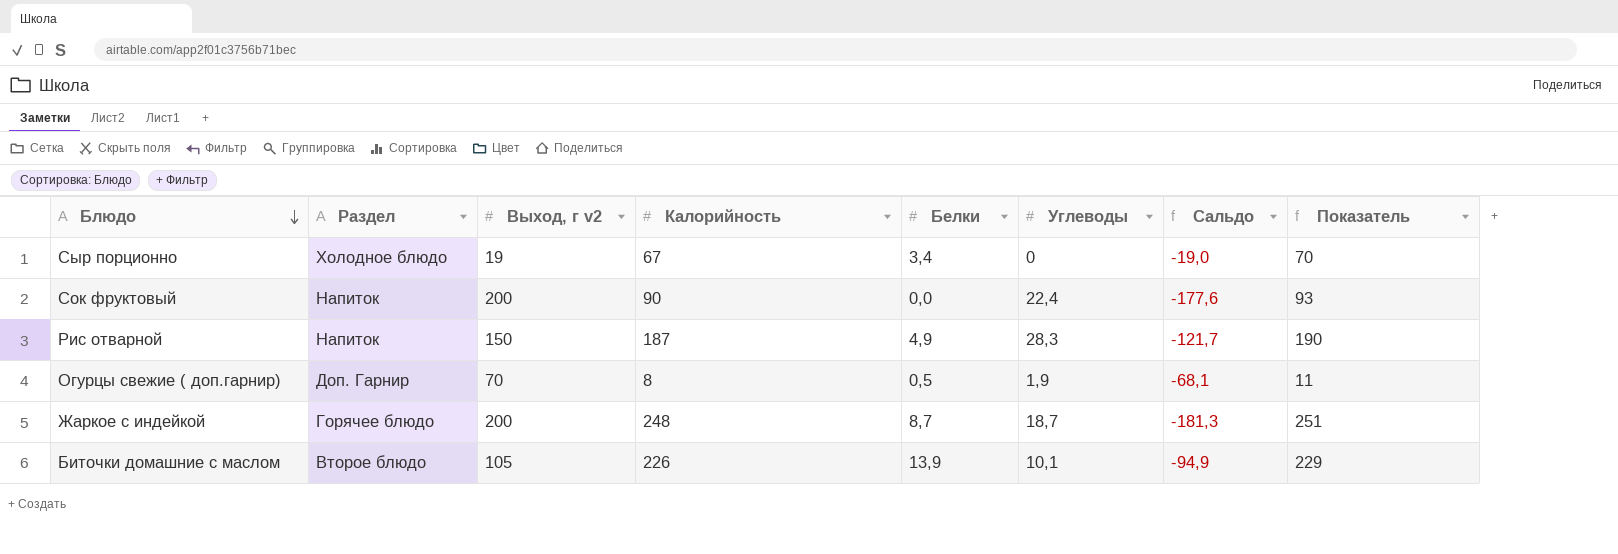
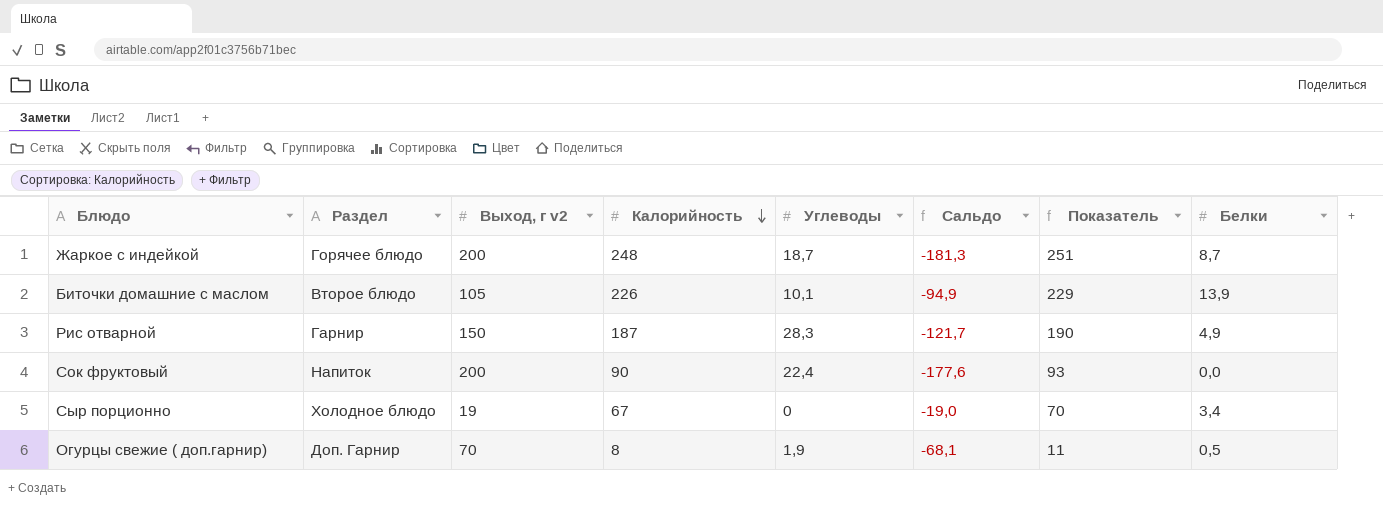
row order: Блюдо descending -> Калорийность descending
column Белки | position: 5 -> 8
Рис отварной | Раздел: Напиток -> Гарнир

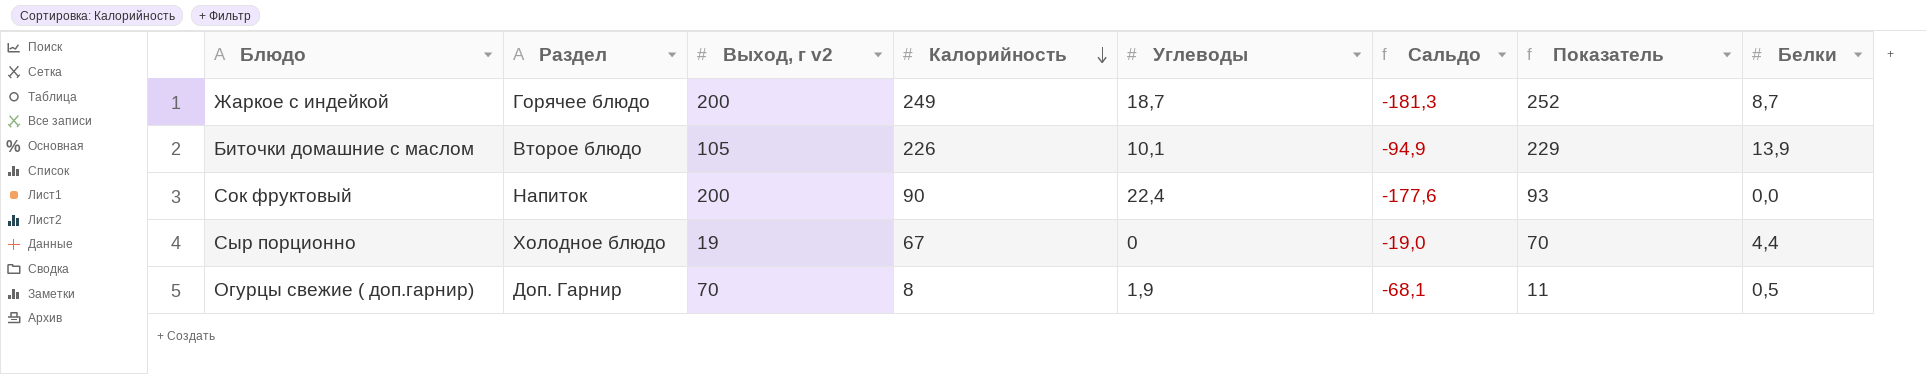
row Рис отварной: Гарнир | 150 | 187 | 28,3 | -121,7 | 190 | 4,9 -> none
Жаркое с индейкой | Калорийность: 248 -> 249
Жаркое с индейкой | Показатель: 251 -> 252
Сыр порционно | Белки: 3,4 -> 4,4

